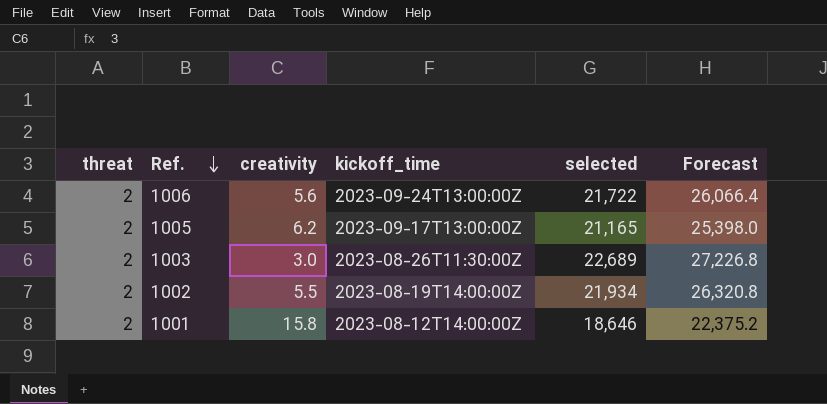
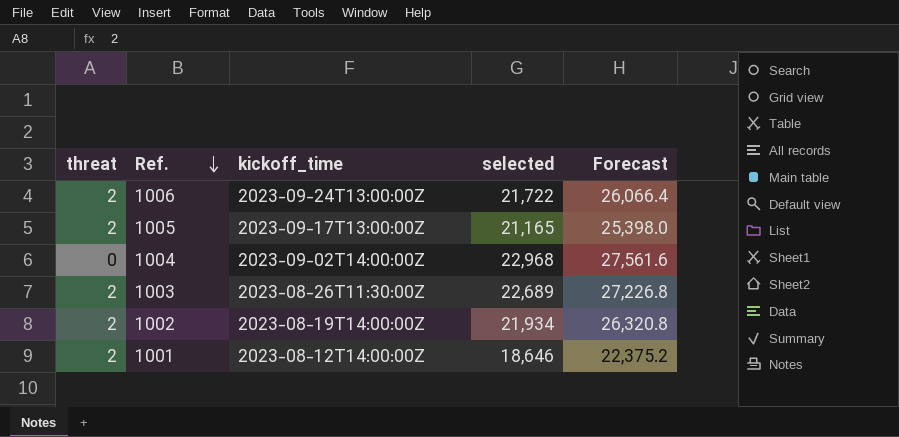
column creativity | position: 3 -> none
row 1004: none -> 0 | 2023-09-02T14:00:00Z | 22,968 | 27,561.6

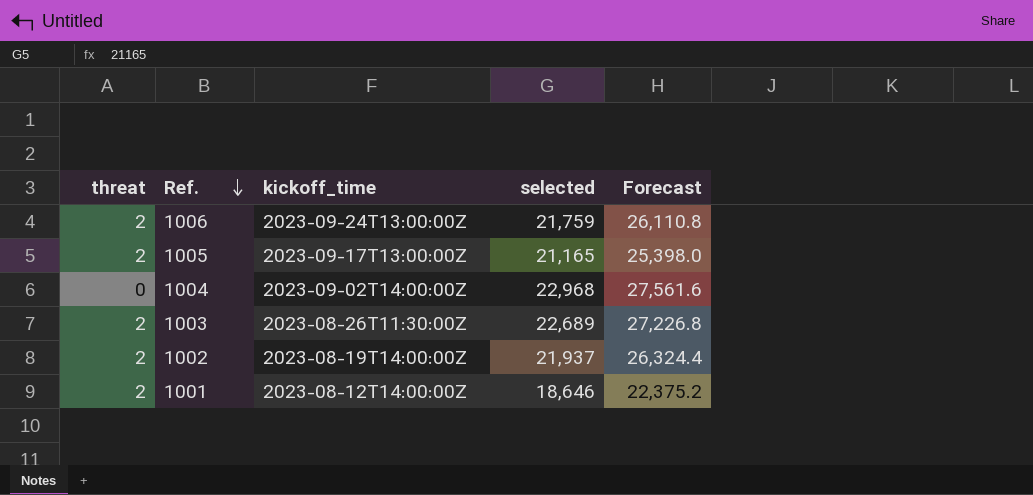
1006 | selected: 21,722 -> 21,759
1006 | Forecast: 26,066.4 -> 26,110.8
1002 | selected: 21,934 -> 21,937
1002 | Forecast: 26,320.8 -> 26,324.4

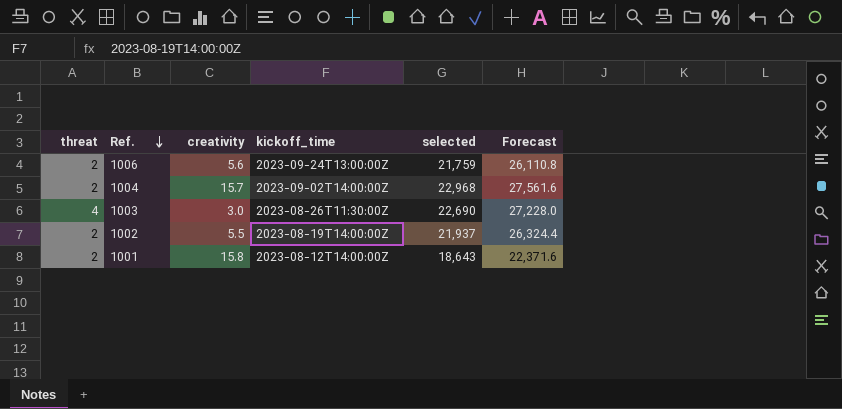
column creativity | position: none -> 3
row 1005: 2 | 2023-09-17T13:00:00Z | 21,165 | 25,398.0 -> none
1004 | threat: 0 -> 2
1003 | threat: 2 -> 4
1003 | selected: 22,689 -> 22,690
1003 | Forecast: 27,226.8 -> 27,228.0
1001 | selected: 18,646 -> 18,643
1001 | Forecast: 22,375.2 -> 22,371.6

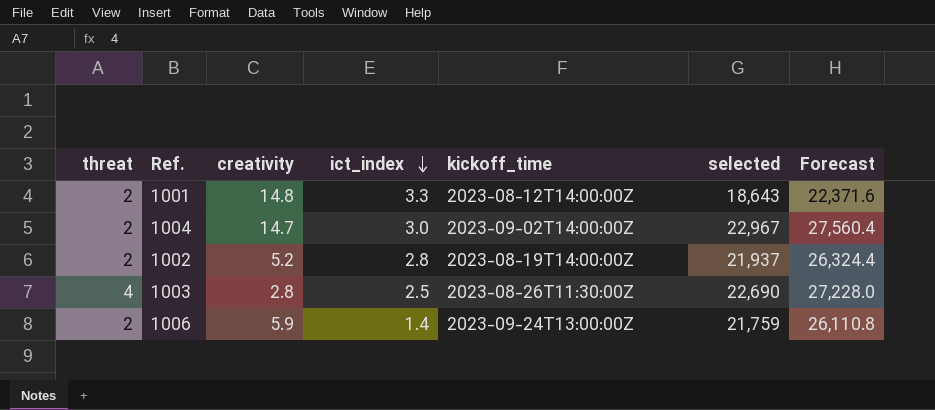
row order: Ref. descending -> ict_index descending
column ict_index | position: none -> 4
1001 | creativity: 15.8 -> 14.8
1004 | creativity: 15.7 -> 14.7
1004 | selected: 22,968 -> 22,967
1004 | Forecast: 27,561.6 -> 27,560.4
1002 | creativity: 5.5 -> 5.2
1003 | creativity: 3.0 -> 2.8
1006 | creativity: 5.6 -> 5.9

